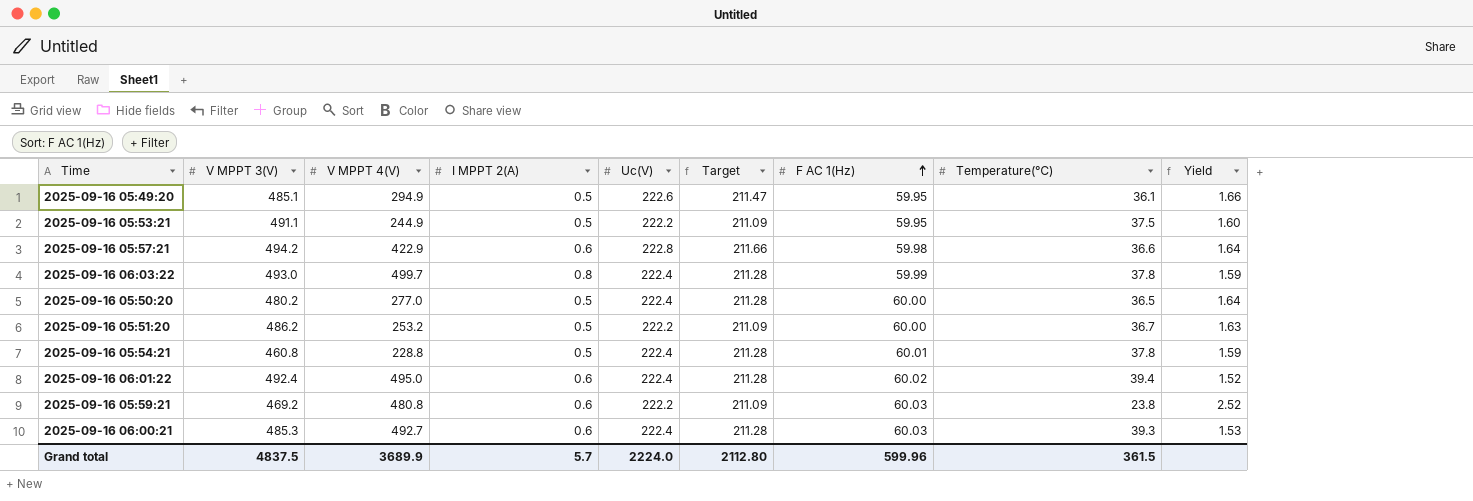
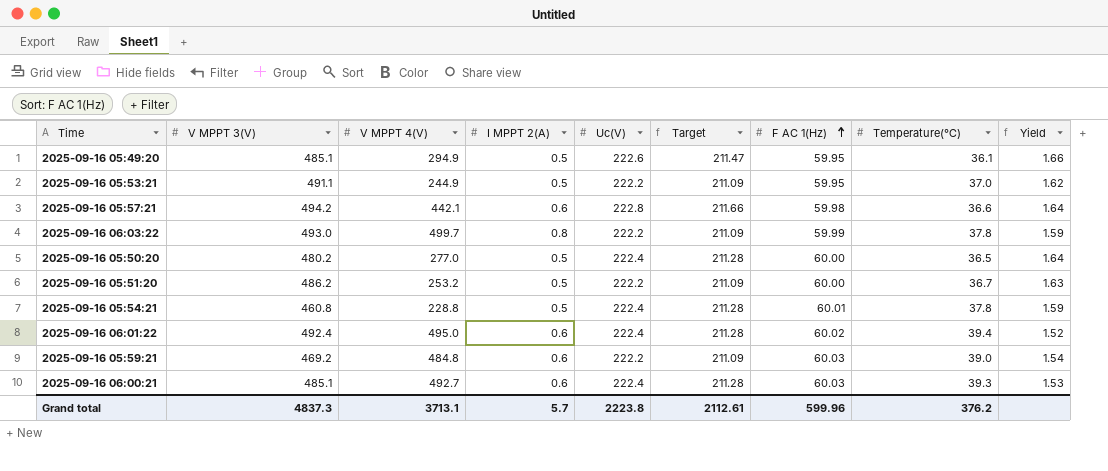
2025-09-16 05:53:21 | Temperature(℃): 37.5 -> 37.0
2025-09-16 05:53:21 | Yield: 1.60 -> 1.62
2025-09-16 05:57:21 | V MPPT 4(V): 422.9 -> 442.1
2025-09-16 06:03:22 | Uc(V): 222.4 -> 222.2
2025-09-16 06:03:22 | Target: 211.28 -> 211.09
2025-09-16 05:59:21 | V MPPT 4(V): 480.8 -> 484.8
2025-09-16 05:59:21 | Temperature(℃): 23.8 -> 39.0
2025-09-16 05:59:21 | Yield: 2.52 -> 1.54
2025-09-16 06:00:21 | V MPPT 3(V): 485.3 -> 485.1
Grand total | V MPPT 3(V): 4837.5 -> 4837.3
Grand total | V MPPT 4(V): 3689.9 -> 3713.1
Grand total | Uc(V): 2224.0 -> 2223.8
Grand total | Target: 2112.80 -> 2112.61
Grand total | Temperature(℃): 361.5 -> 376.2

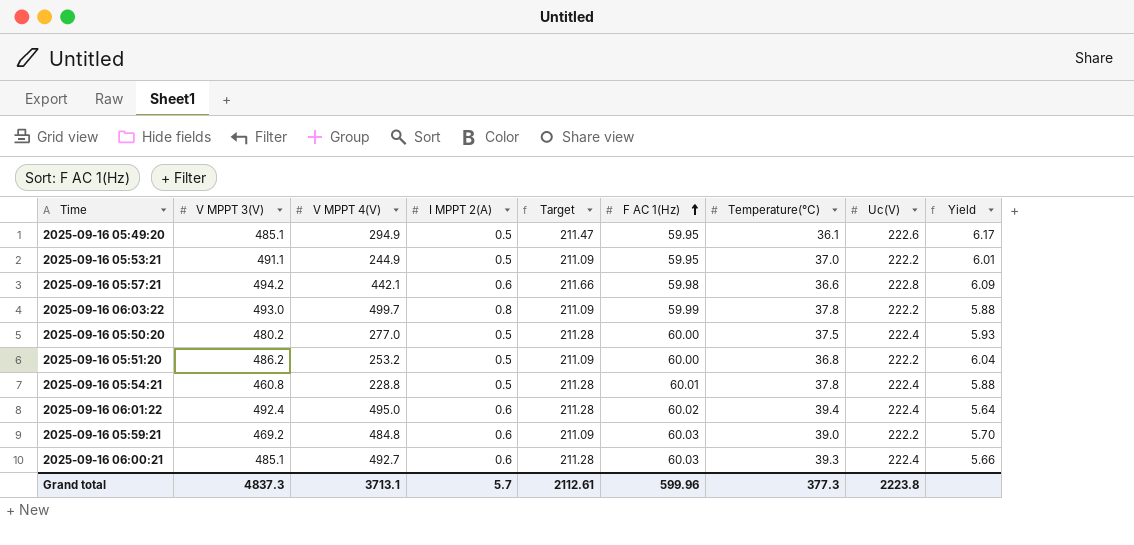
column Uc(V) | position: 5 -> 8
column Yield | formula: [F AC 1(Hz)] / [Temperature(℃)] -> [Uc(V)] / [Temperature(℃)]
2025-09-16 05:50:20 | Temperature(℃): 36.5 -> 37.5
2025-09-16 05:51:20 | Temperature(℃): 36.7 -> 36.8
Grand total | Temperature(℃): 376.2 -> 377.3

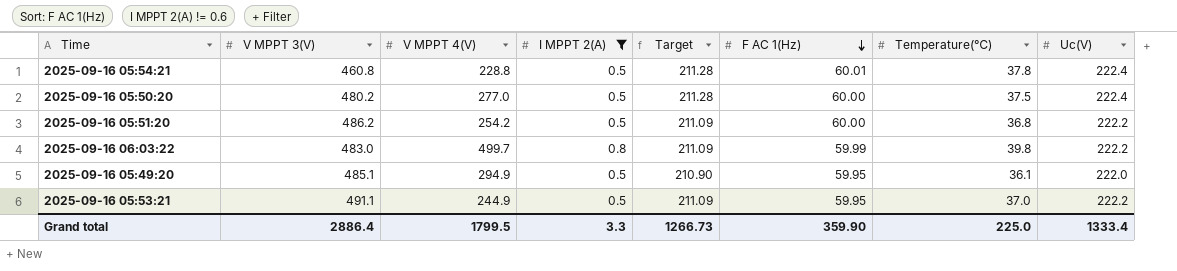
filter: none -> I MPPT 2(A) != 0.6
row order: F AC 1(Hz) ascending -> F AC 1(Hz) descending
column Yield | formula: [Uc(V)] / [Temperature(℃)] -> none
2025-09-16 05:51:20 | V MPPT 4(V): 253.2 -> 254.2
2025-09-16 06:03:22 | V MPPT 3(V): 493.0 -> 483.0
2025-09-16 06:03:22 | Temperature(℃): 37.8 -> 39.8
2025-09-16 05:49:20 | Target: 211.47 -> 210.90
2025-09-16 05:49:20 | Uc(V): 222.6 -> 222.0
Grand total | V MPPT 3(V): 4837.3 -> 2886.4
Grand total | V MPPT 4(V): 3713.1 -> 1799.5
Grand total | I MPPT 2(A): 5.7 -> 3.3
Grand total | Target: 2112.61 -> 1266.73
Grand total | F AC 1(Hz): 599.96 -> 359.90
Grand total | Temperature(℃): 377.3 -> 225.0
Grand total | Uc(V): 2223.8 -> 1333.4

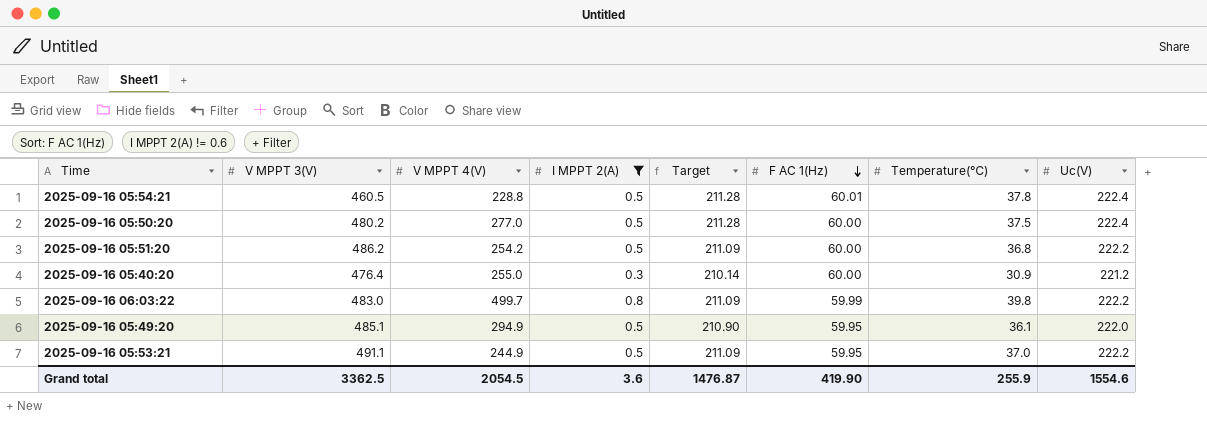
2025-09-16 05:54:21 | V MPPT 3(V): 460.8 -> 460.5
row 2025-09-16 05:40:20: none -> 476.4 | 255.0 | 0.3 | 210.14 | 60.00 | 30.9 | 221.2
Grand total | V MPPT 3(V): 2886.4 -> 3362.5
Grand total | V MPPT 4(V): 1799.5 -> 2054.5
Grand total | I MPPT 2(A): 3.3 -> 3.6
Grand total | Target: 1266.73 -> 1476.87
Grand total | F AC 1(Hz): 359.90 -> 419.90
Grand total | Temperature(℃): 225.0 -> 255.9
Grand total | Uc(V): 1333.4 -> 1554.6

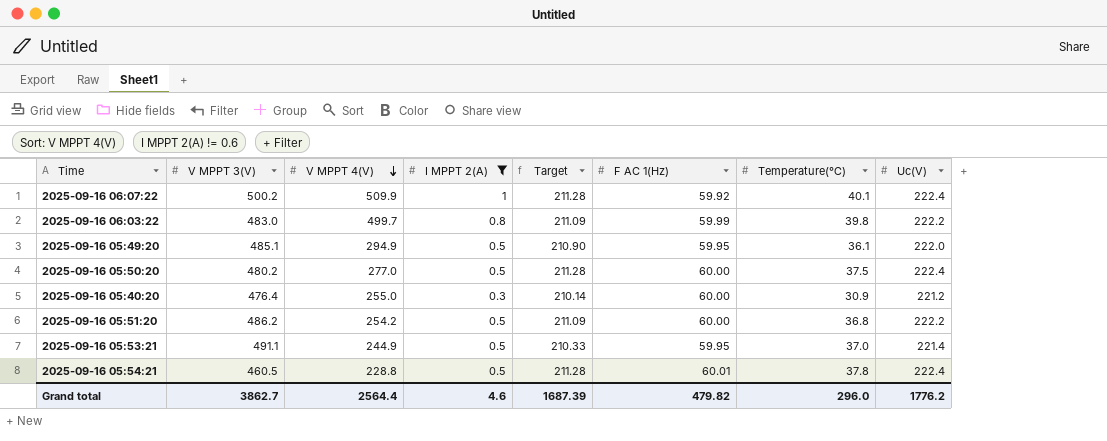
row order: F AC 1(Hz) descending -> V MPPT 4(V) descending
row 2025-09-16 06:07:22: none -> 500.2 | 509.9 | 1 | 211.28 | 59.92 | 40.1 | 222.4
2025-09-16 05:53:21 | Target: 211.09 -> 210.33
2025-09-16 05:53:21 | Uc(V): 222.2 -> 221.4
Grand total | V MPPT 3(V): 3362.5 -> 3862.7
Grand total | V MPPT 4(V): 2054.5 -> 2564.4
Grand total | I MPPT 2(A): 3.6 -> 4.6
Grand total | Target: 1476.87 -> 1687.39
Grand total | F AC 1(Hz): 419.90 -> 479.82
Grand total | Temperature(℃): 255.9 -> 296.0
Grand total | Uc(V): 1554.6 -> 1776.2

